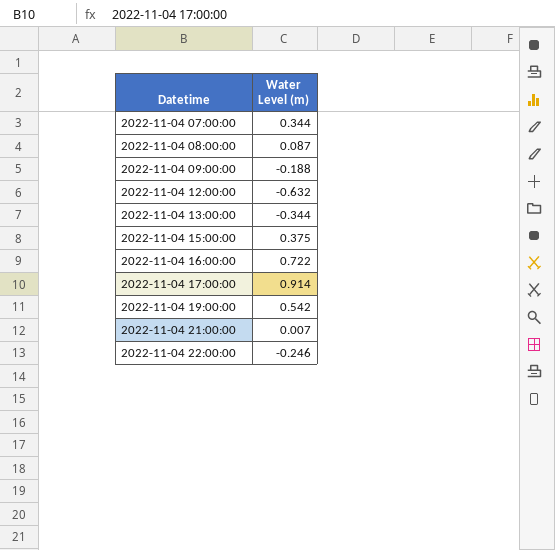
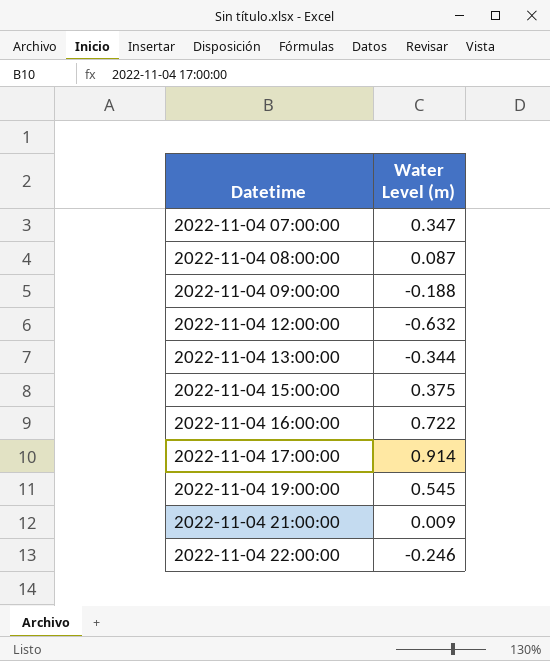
2022-11-04 07:00:00 | Water Level (m): 0.344 -> 0.347
2022-11-04 19:00:00 | Water Level (m): 0.542 -> 0.545
2022-11-04 21:00:00 | Water Level (m): 0.007 -> 0.009

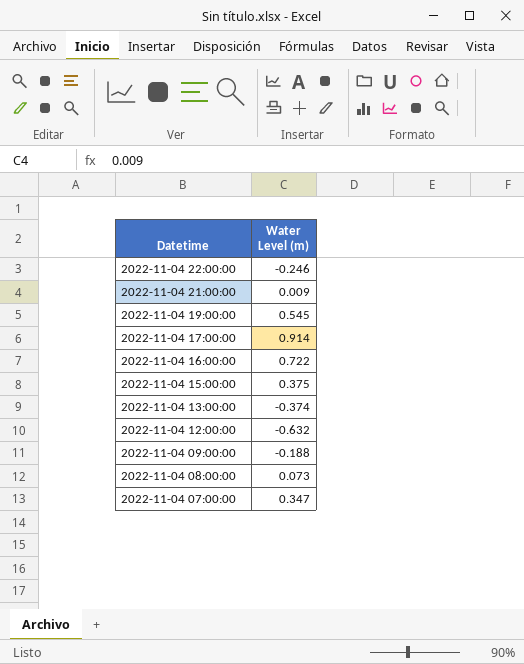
row order: Datetime ascending -> Datetime descending
2022-11-04 13:00:00 | Water Level (m): -0.344 -> -0.374
2022-11-04 08:00:00 | Water Level (m): 0.087 -> 0.073

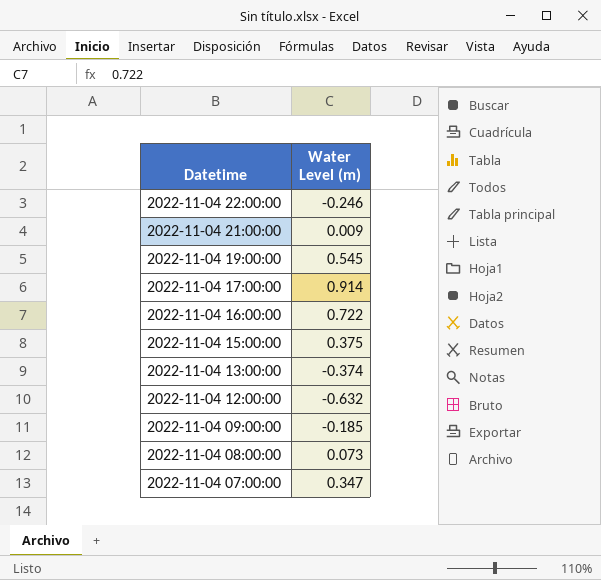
2022-11-04 09:00:00 | Water Level (m): -0.188 -> -0.185

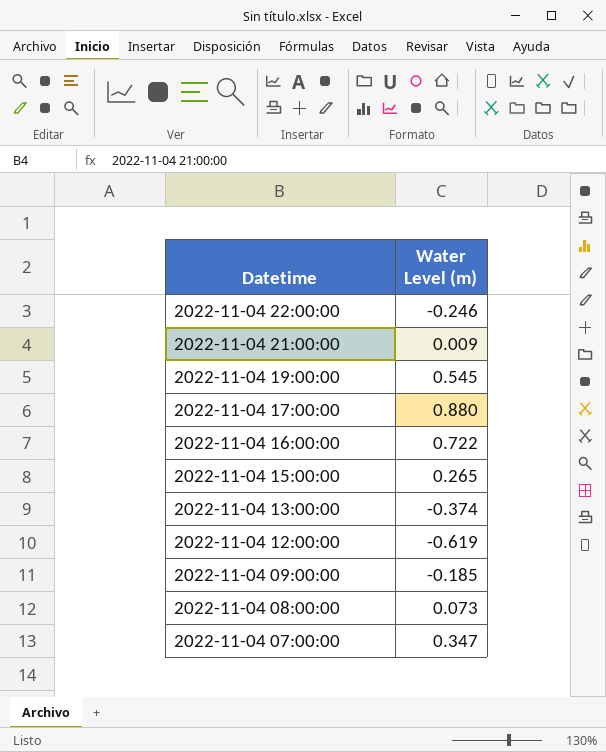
2022-11-04 17:00:00 | Water Level (m): 0.914 -> 0.880
2022-11-04 15:00:00 | Water Level (m): 0.375 -> 0.265
2022-11-04 12:00:00 | Water Level (m): -0.632 -> -0.619

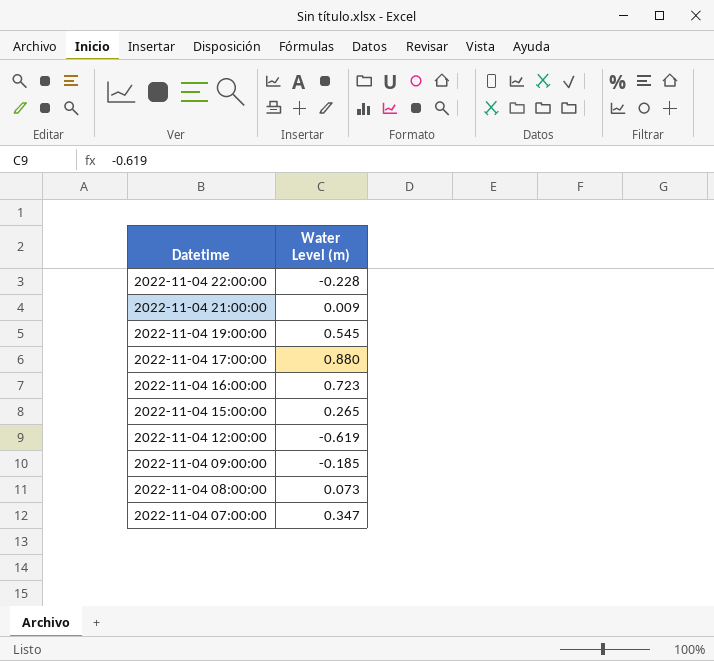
row 2022-11-04 13:00:00: -0.374 -> none
2022-11-04 22:00:00 | Water Level (m): -0.246 -> -0.228
2022-11-04 16:00:00 | Water Level (m): 0.722 -> 0.723

